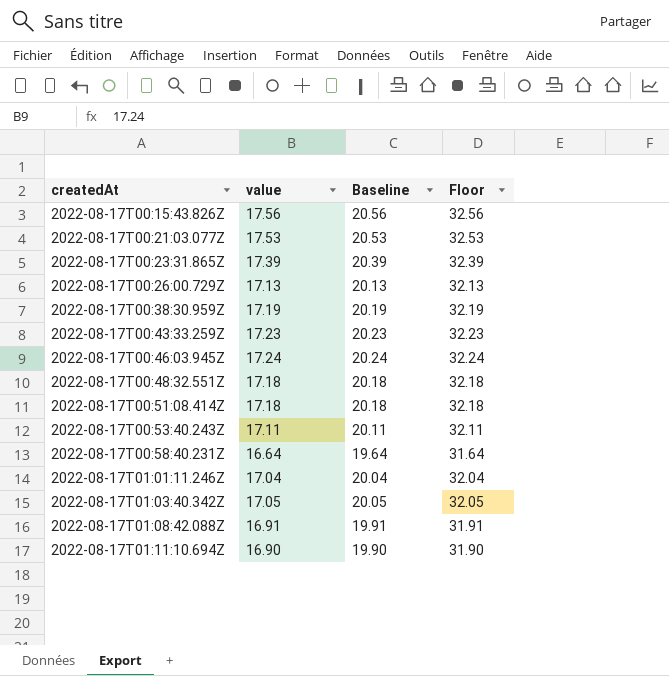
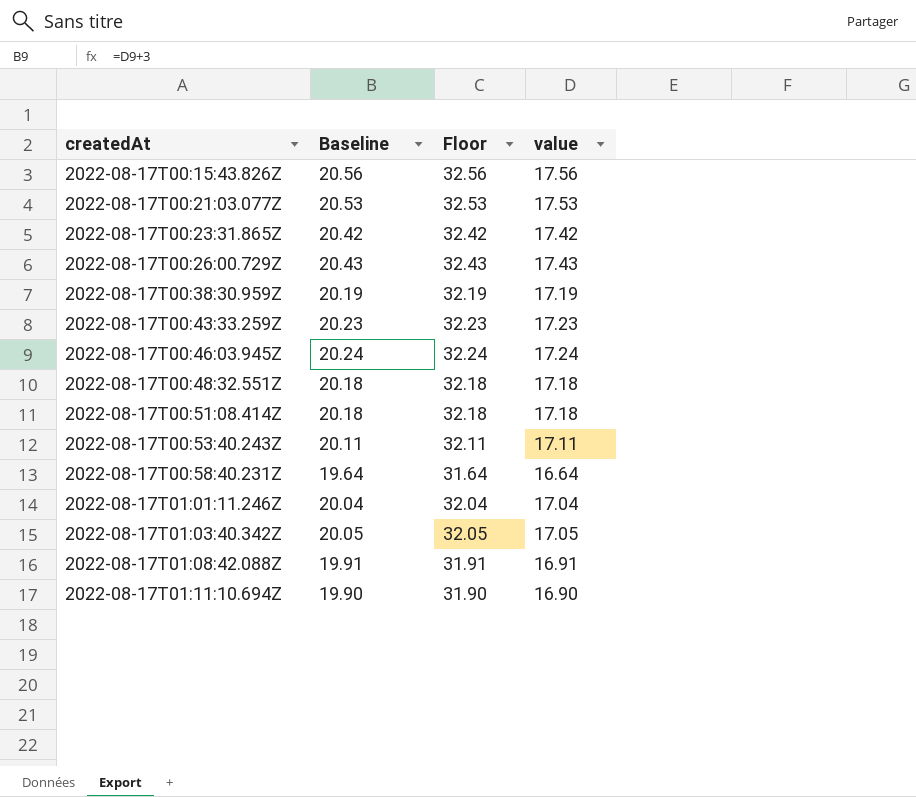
column value | position: 2 -> 4
2022-08-17T00:23:31.865Z | Baseline: 20.39 -> 20.42
2022-08-17T00:23:31.865Z | Floor: 32.39 -> 32.42
2022-08-17T00:23:31.865Z | value: 17.39 -> 17.42
2022-08-17T00:26:00.729Z | Baseline: 20.13 -> 20.43
2022-08-17T00:26:00.729Z | Floor: 32.13 -> 32.43
2022-08-17T00:26:00.729Z | value: 17.13 -> 17.43

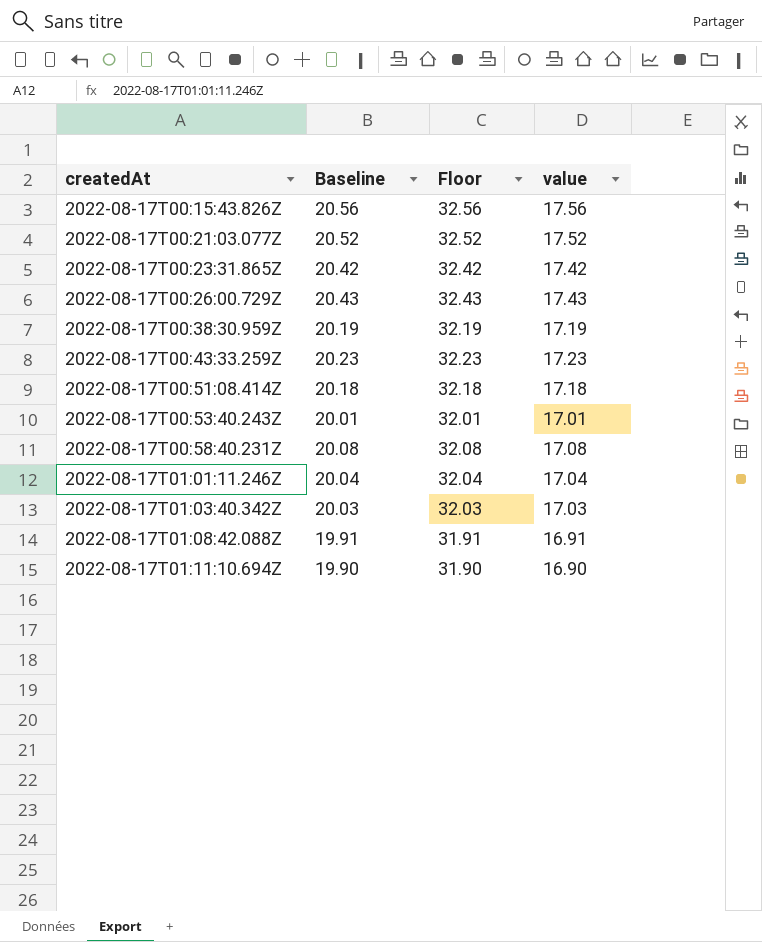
row 2022-08-17T00:46:03.945Z: 20.24 | 32.24 | 17.24 -> none
row 2022-08-17T00:48:32.551Z: 20.18 | 32.18 | 17.18 -> none
2022-08-17T00:21:03.077Z | Baseline: 20.53 -> 20.52
2022-08-17T00:21:03.077Z | Floor: 32.53 -> 32.52
2022-08-17T00:21:03.077Z | value: 17.53 -> 17.52
2022-08-17T00:53:40.243Z | Baseline: 20.11 -> 20.01
2022-08-17T00:53:40.243Z | Floor: 32.11 -> 32.01
2022-08-17T00:53:40.243Z | value: 17.11 -> 17.01
2022-08-17T00:58:40.231Z | Baseline: 19.64 -> 20.08
2022-08-17T00:58:40.231Z | Floor: 31.64 -> 32.08
2022-08-17T00:58:40.231Z | value: 16.64 -> 17.08
2022-08-17T01:03:40.342Z | Baseline: 20.05 -> 20.03
2022-08-17T01:03:40.342Z | Floor: 32.05 -> 32.03
2022-08-17T01:03:40.342Z | value: 17.05 -> 17.03

